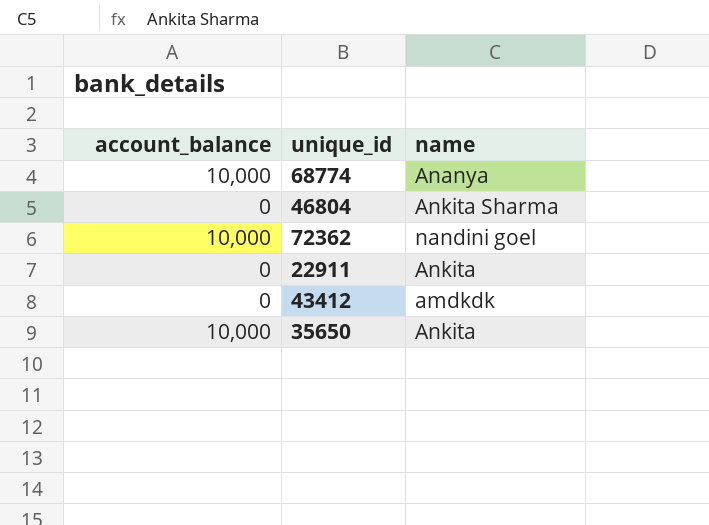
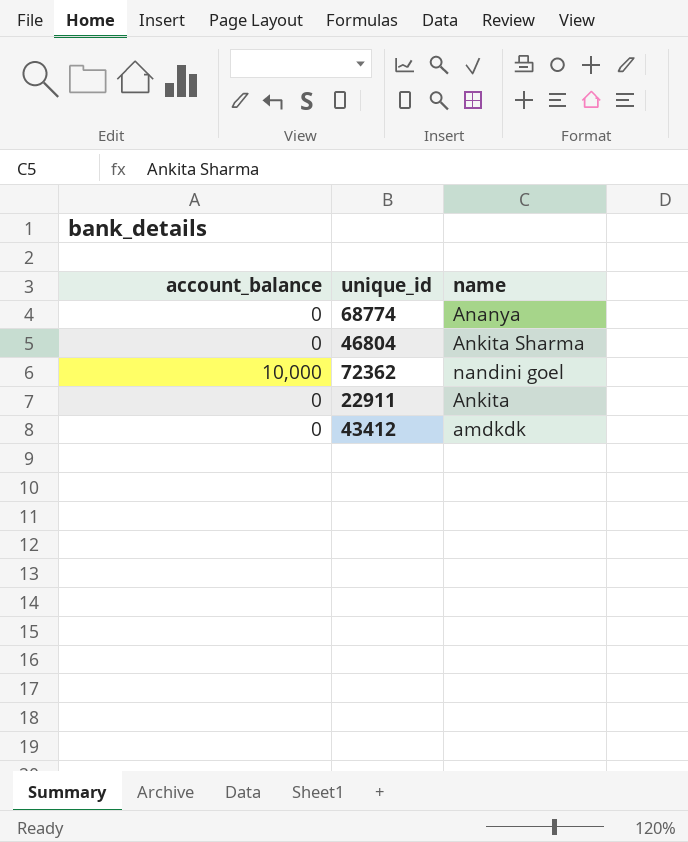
row 35650: 10,000 | Ankita -> none
68774 | account_balance: 10,000 -> 0

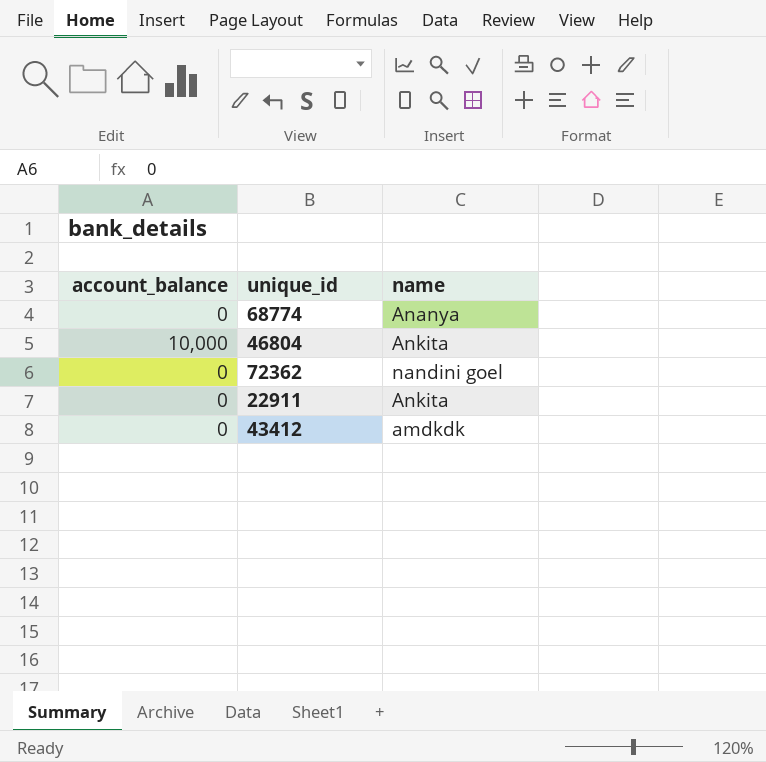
46804 | account_balance: 0 -> 10,000
46804 | name: Ankita Sharma -> Ankita
72362 | account_balance: 10,000 -> 0

